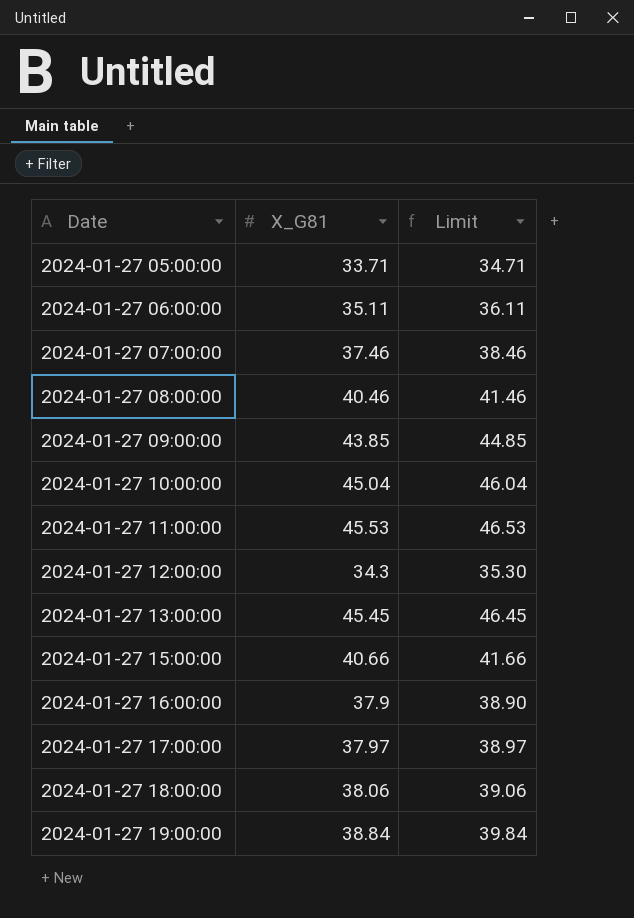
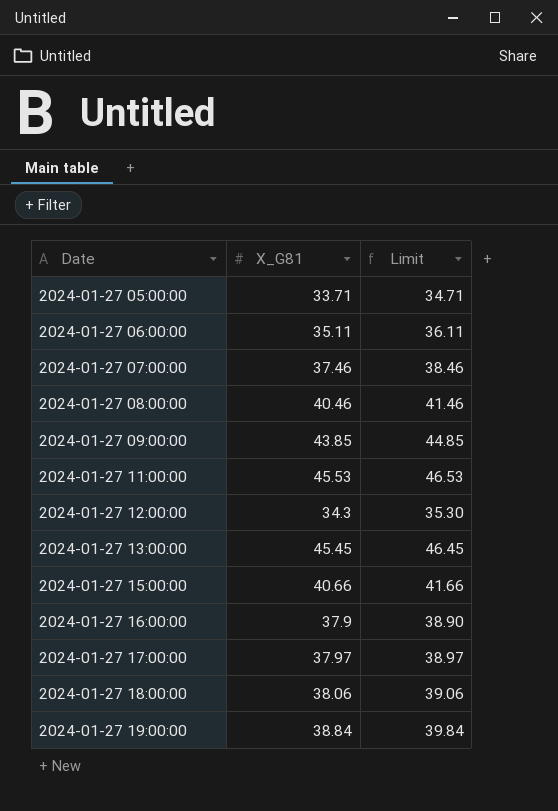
row 2024-01-27 10:00:00: 45.04 | 46.04 -> none

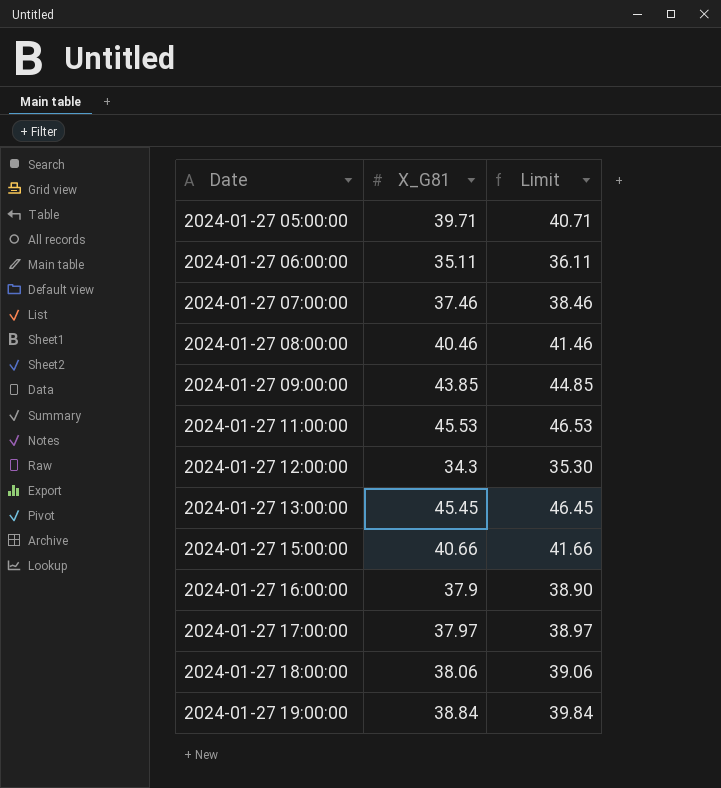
2024-01-27 05:00:00 | X_G81: 33.71 -> 39.71
2024-01-27 05:00:00 | Limit: 34.71 -> 40.71

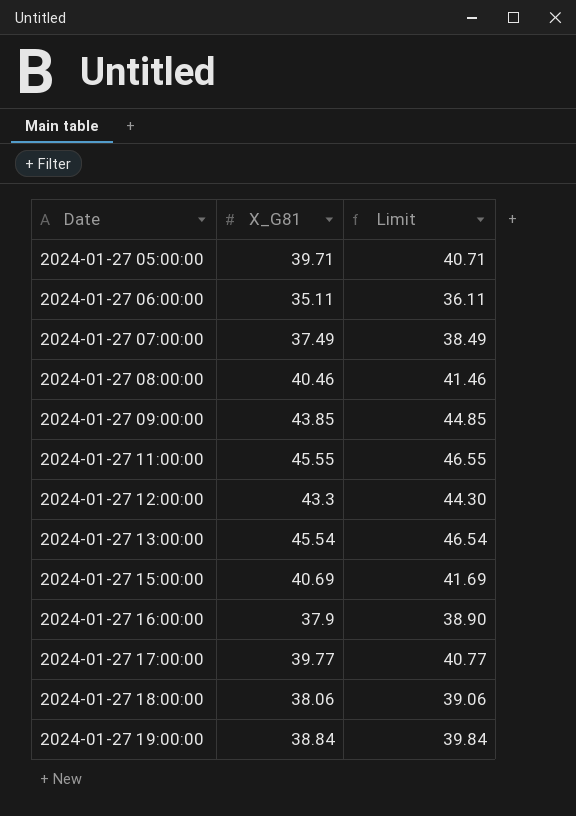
2024-01-27 07:00:00 | X_G81: 37.46 -> 37.49
2024-01-27 07:00:00 | Limit: 38.46 -> 38.49
2024-01-27 11:00:00 | X_G81: 45.53 -> 45.55
2024-01-27 11:00:00 | Limit: 46.53 -> 46.55
2024-01-27 12:00:00 | X_G81: 34.3 -> 43.3
2024-01-27 12:00:00 | Limit: 35.30 -> 44.30
2024-01-27 13:00:00 | X_G81: 45.45 -> 45.54
2024-01-27 13:00:00 | Limit: 46.45 -> 46.54
2024-01-27 15:00:00 | X_G81: 40.66 -> 40.69
2024-01-27 15:00:00 | Limit: 41.66 -> 41.69
2024-01-27 17:00:00 | X_G81: 37.97 -> 39.77
2024-01-27 17:00:00 | Limit: 38.97 -> 40.77

